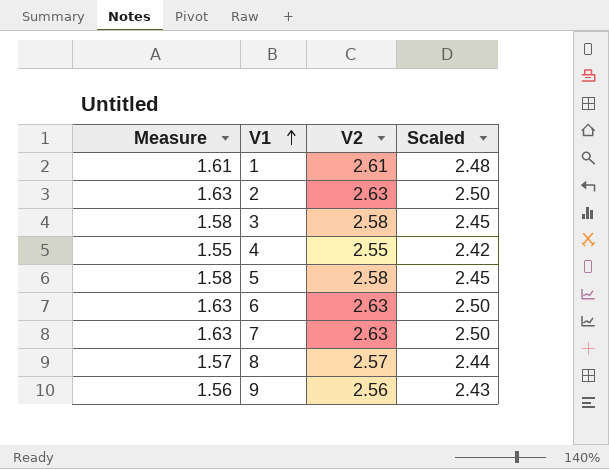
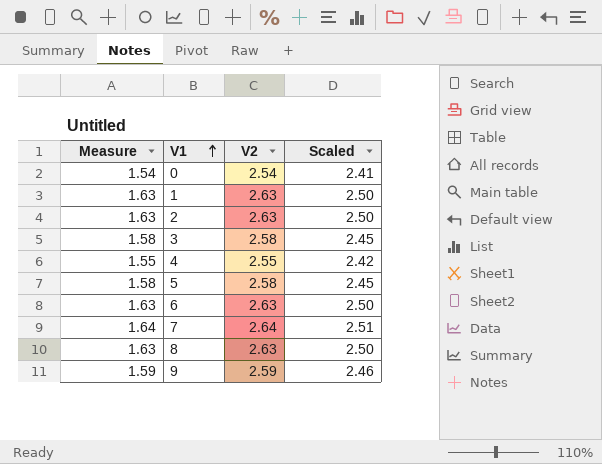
row 0: none -> 1.54 | 2.54 | 2.41
1 | Measure: 1.61 -> 1.63
1 | V2: 2.61 -> 2.63
1 | Scaled: 2.48 -> 2.50
7 | Measure: 1.63 -> 1.64
7 | V2: 2.63 -> 2.64
7 | Scaled: 2.50 -> 2.51
8 | Measure: 1.57 -> 1.63
8 | V2: 2.57 -> 2.63
8 | Scaled: 2.44 -> 2.50
9 | Measure: 1.56 -> 1.59
9 | V2: 2.56 -> 2.59
9 | Scaled: 2.43 -> 2.46

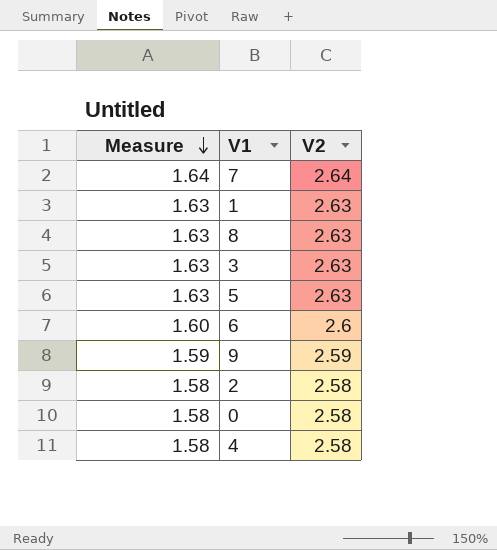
row order: V1 ascending -> Measure descending
column Scaled | formula: [V2] * 0.95 -> none
3 | Measure: 1.58 -> 1.63
3 | V2: 2.58 -> 2.63
5 | Measure: 1.58 -> 1.63
5 | V2: 2.58 -> 2.63
6 | Measure: 1.63 -> 1.60
6 | V2: 2.63 -> 2.6
2 | Measure: 1.63 -> 1.58
2 | V2: 2.63 -> 2.58
0 | Measure: 1.54 -> 1.58
0 | V2: 2.54 -> 2.58
4 | Measure: 1.55 -> 1.58
4 | V2: 2.55 -> 2.58

